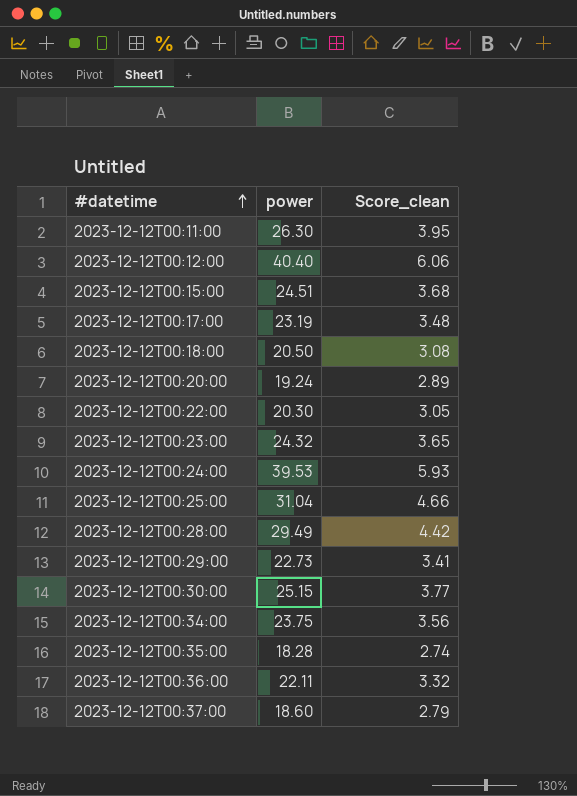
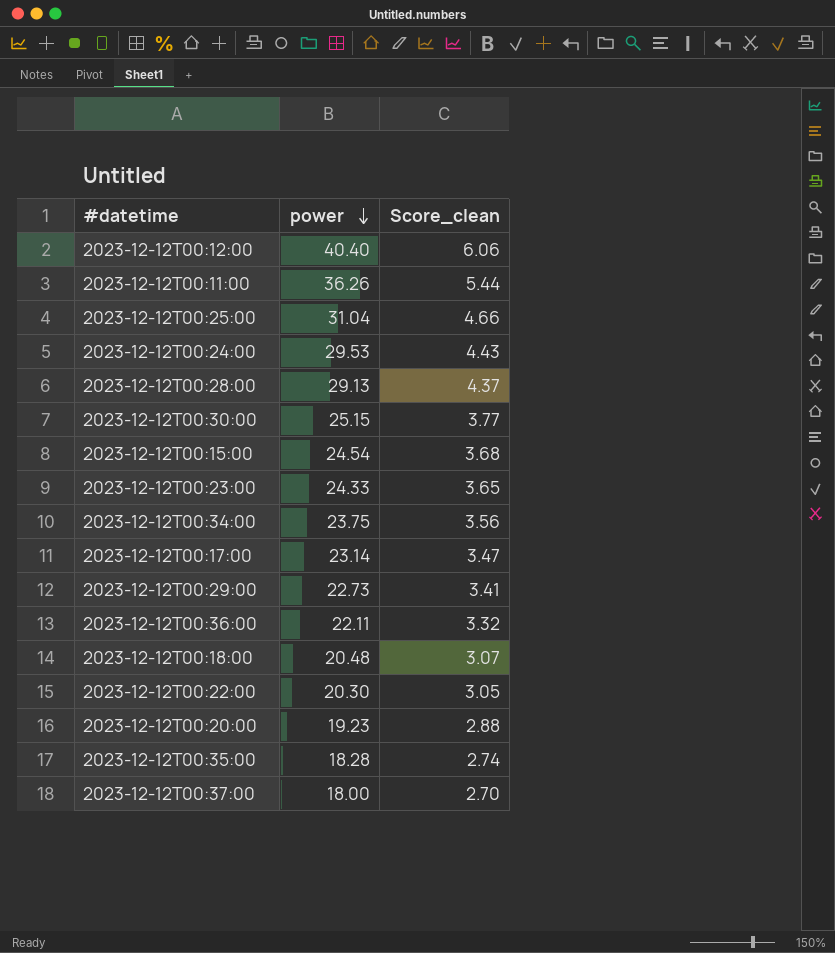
row order: #datetime ascending -> power descending
2023-12-12T00:11:00 | power: 26.30 -> 36.26
2023-12-12T00:11:00 | Score_clean: 3.95 -> 5.44
2023-12-12T00:24:00 | power: 39.53 -> 29.53
2023-12-12T00:24:00 | Score_clean: 5.93 -> 4.43
2023-12-12T00:28:00 | power: 29.49 -> 29.13
2023-12-12T00:28:00 | Score_clean: 4.42 -> 4.37
2023-12-12T00:15:00 | power: 24.51 -> 24.54
2023-12-12T00:23:00 | power: 24.32 -> 24.33
2023-12-12T00:17:00 | power: 23.19 -> 23.14
2023-12-12T00:17:00 | Score_clean: 3.48 -> 3.47
2023-12-12T00:18:00 | power: 20.50 -> 20.48
2023-12-12T00:18:00 | Score_clean: 3.08 -> 3.07
2023-12-12T00:20:00 | power: 19.24 -> 19.23
2023-12-12T00:20:00 | Score_clean: 2.89 -> 2.88
2023-12-12T00:37:00 | power: 18.60 -> 18.00
2023-12-12T00:37:00 | Score_clean: 2.79 -> 2.70

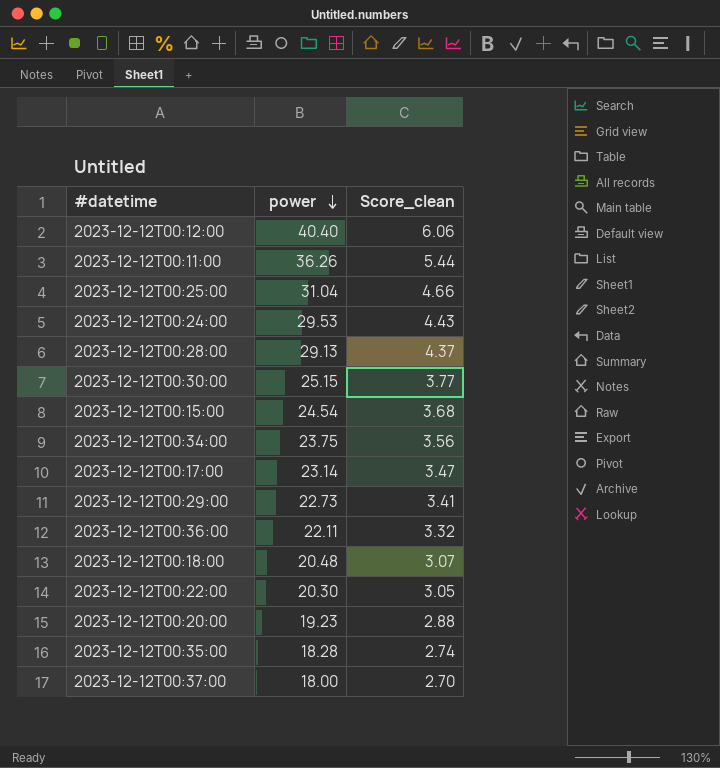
row 2023-12-12T00:23:00: 24.33 | 3.65 -> none

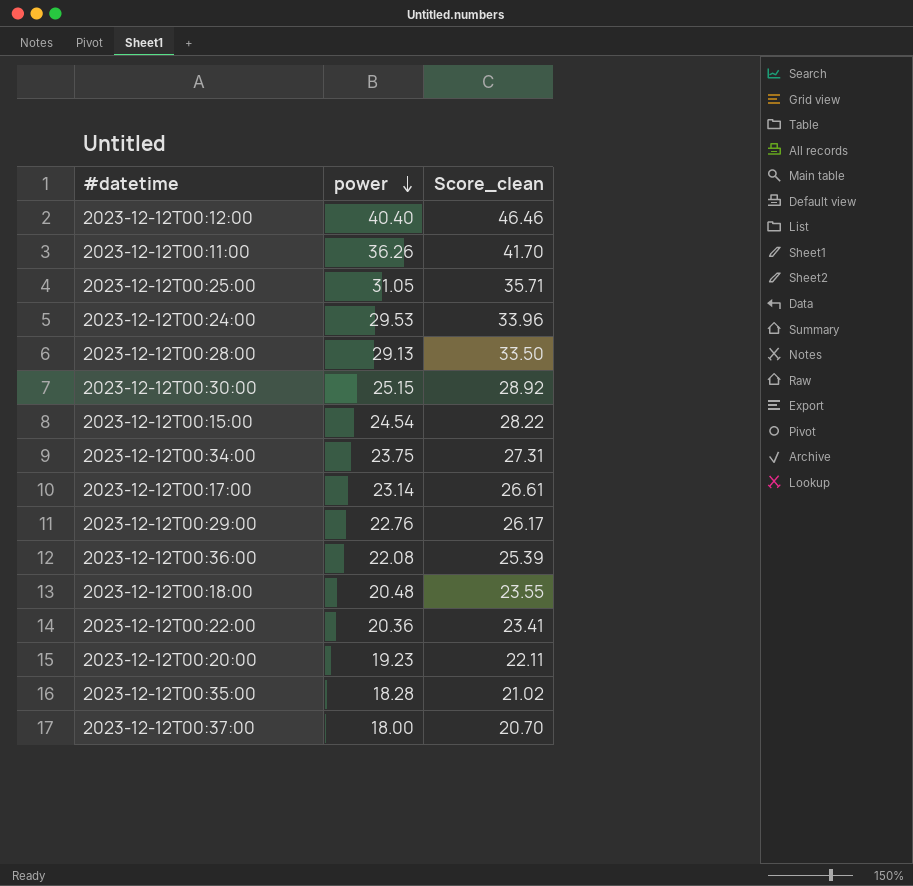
column Score_clean | formula: [power] * 0.15 -> [power] * 1.15
2023-12-12T00:25:00 | power: 31.04 -> 31.05
2023-12-12T00:29:00 | power: 22.73 -> 22.76
2023-12-12T00:36:00 | power: 22.11 -> 22.08
2023-12-12T00:22:00 | power: 20.30 -> 20.36

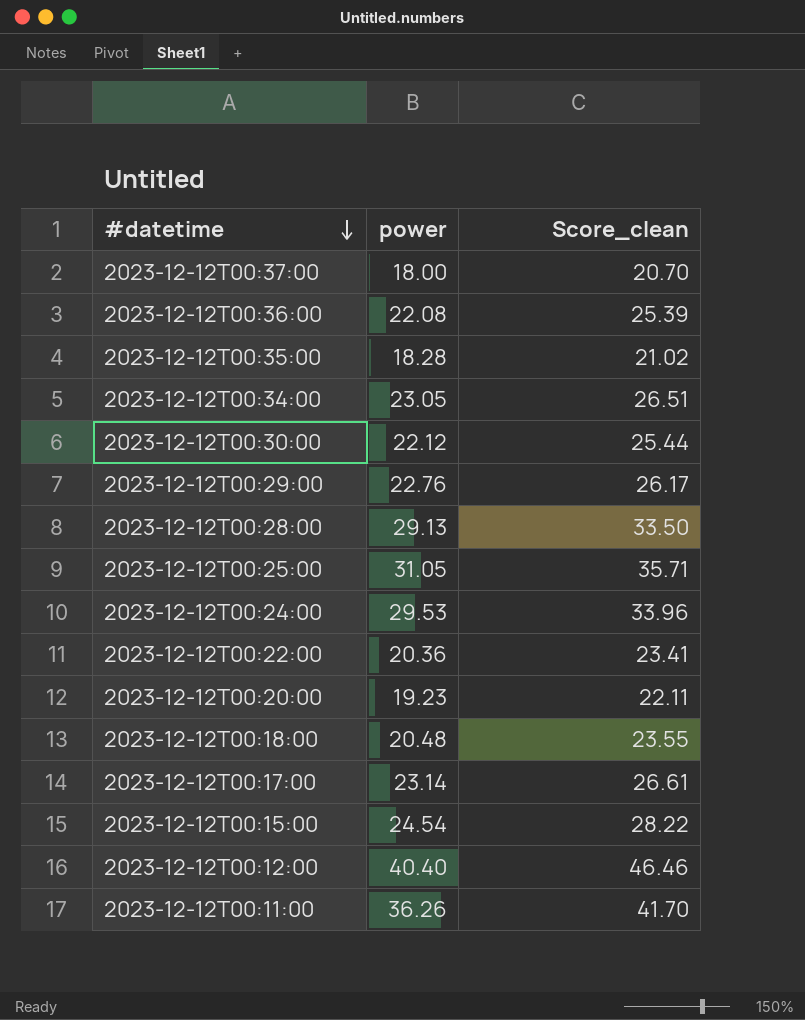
row order: power descending -> #datetime descending
2023-12-12T00:34:00 | power: 23.75 -> 23.05
2023-12-12T00:34:00 | Score_clean: 27.31 -> 26.51
2023-12-12T00:30:00 | power: 25.15 -> 22.12
2023-12-12T00:30:00 | Score_clean: 28.92 -> 25.44

